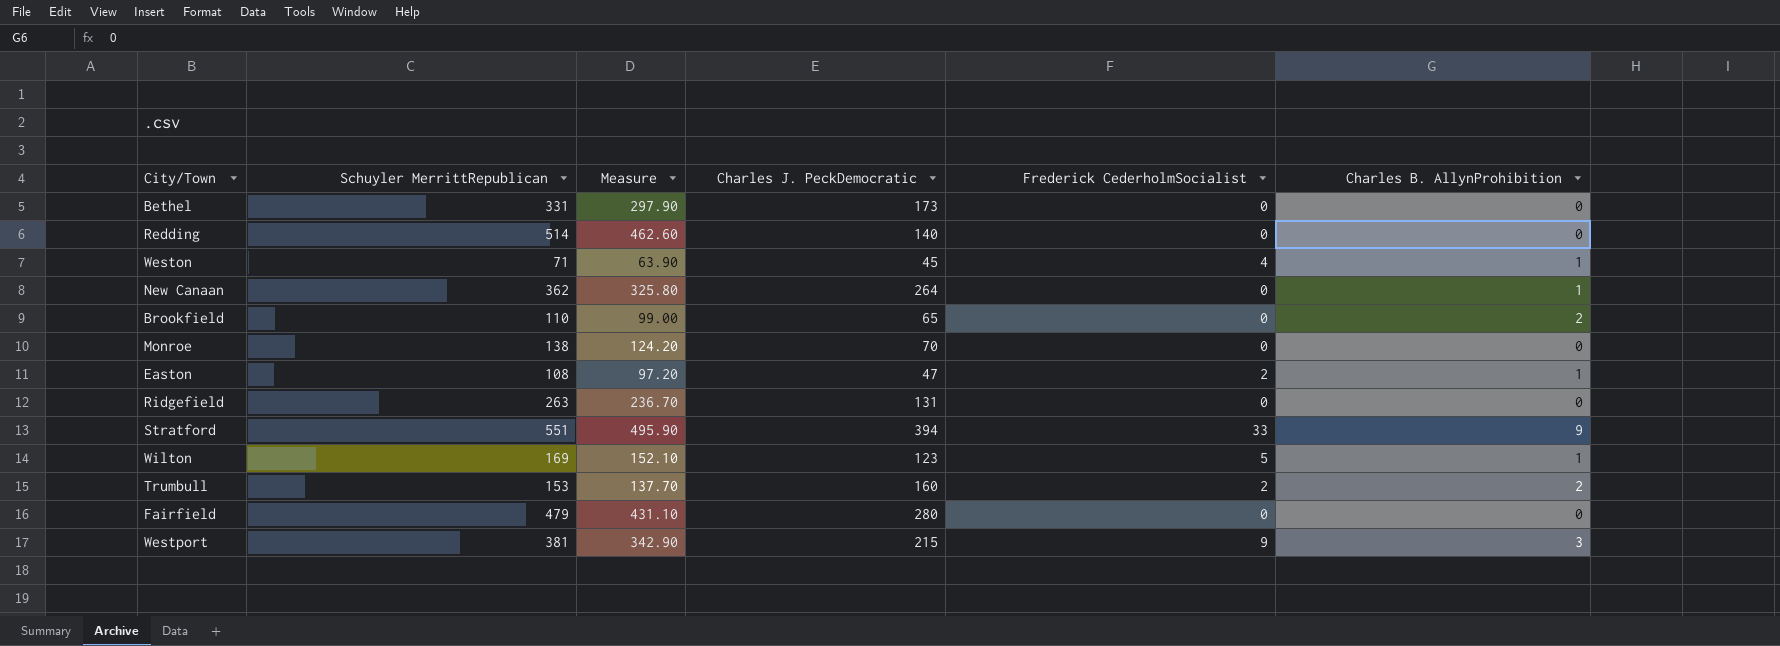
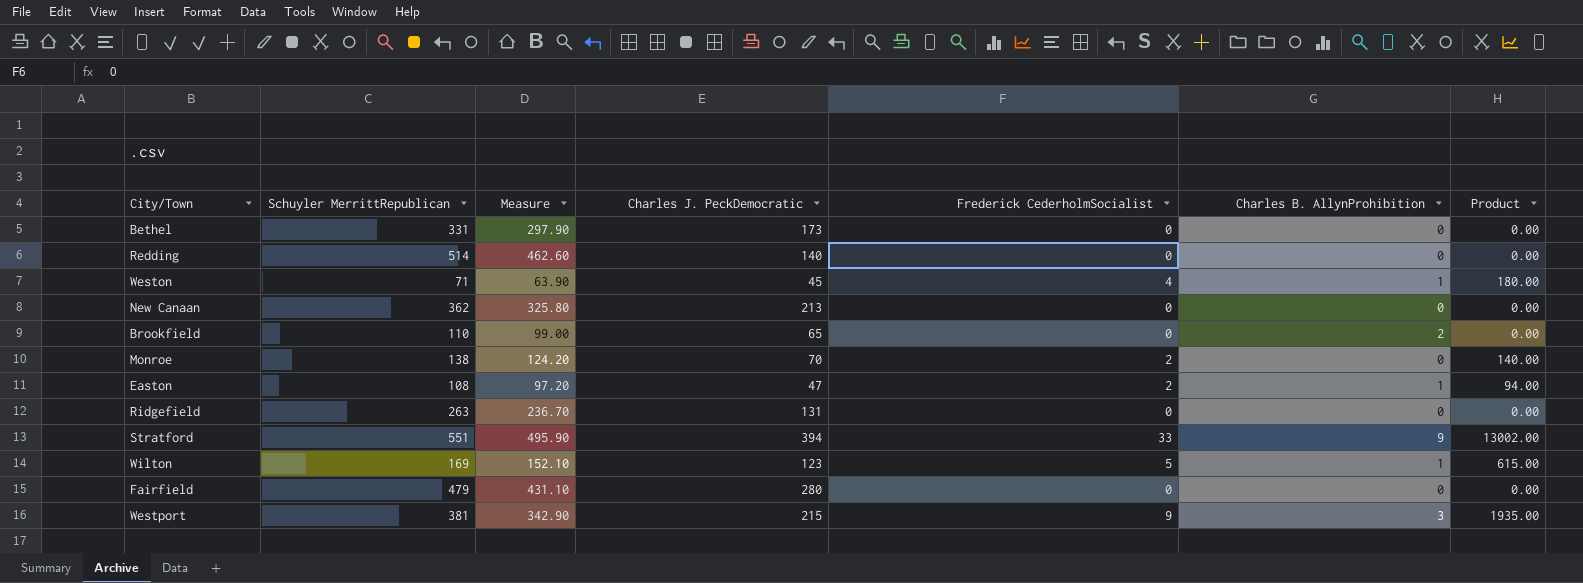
column Product | formula: none -> [Charles J. PeckDemocratic] * [Frederick CederholmSocialist]
row Trumbull: 153 | 137.70 | 160 | 2 | 2 -> none
New Canaan | Charles J. PeckDemocratic: 264 -> 213
New Canaan | Charles B. AllynProhibition: 1 -> 0
Monroe | Frederick CederholmSocialist: 0 -> 2

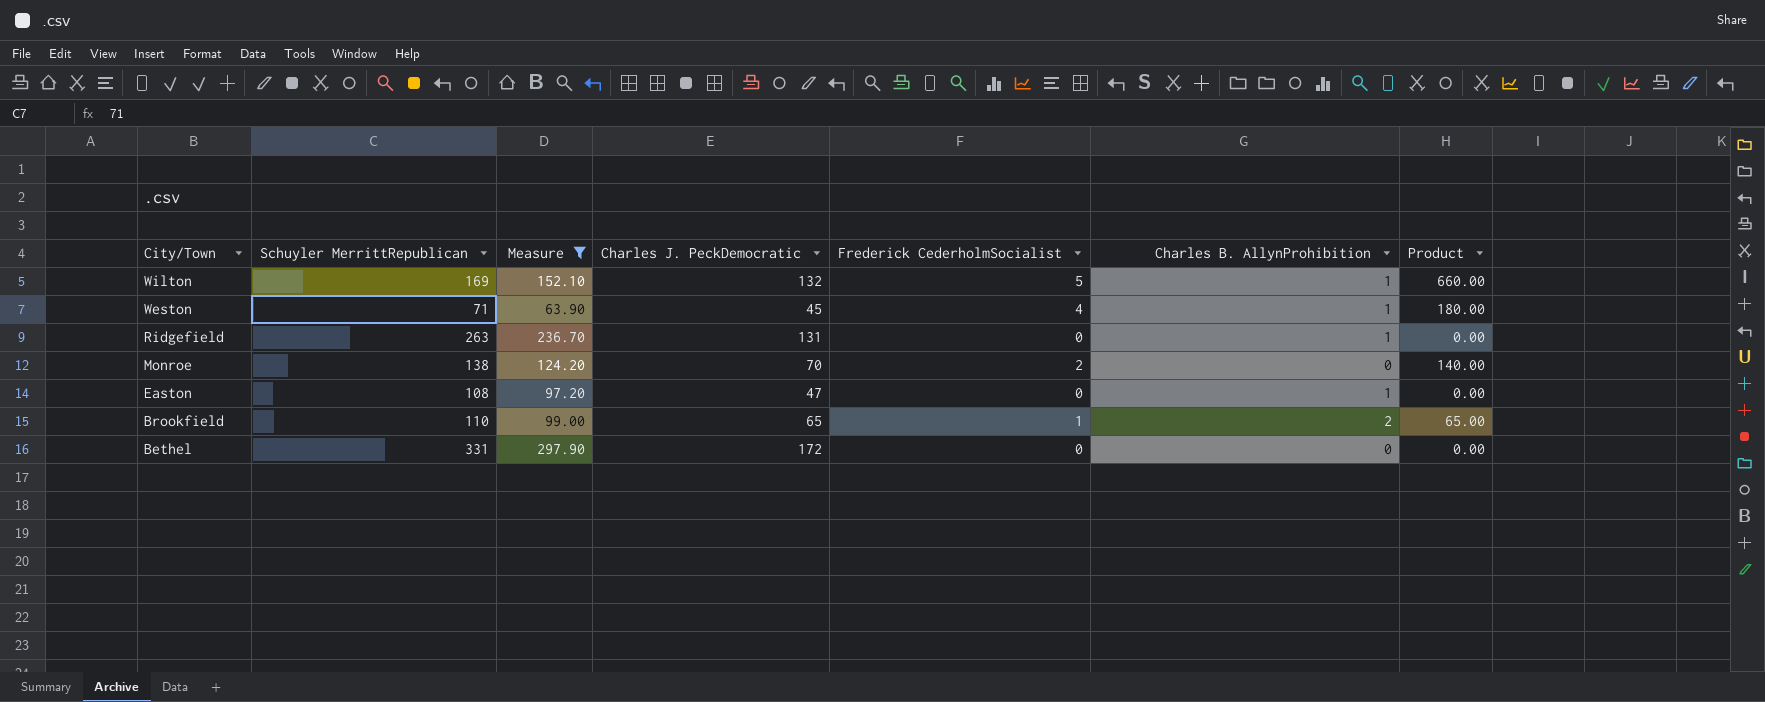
filter: none -> Measure <= 297.90
row order: none -> City/Town descending
Wilton | Charles J. PeckDemocratic: 123 -> 132
Wilton | Product: 615.00 -> 660.00
Ridgefield | Charles B. AllynProhibition: 0 -> 1
Easton | Frederick CederholmSocialist: 2 -> 0
Easton | Product: 94.00 -> 0.00
Brookfield | Frederick CederholmSocialist: 0 -> 1
Brookfield | Product: 0.00 -> 65.00
Bethel | Charles J. PeckDemocratic: 173 -> 172

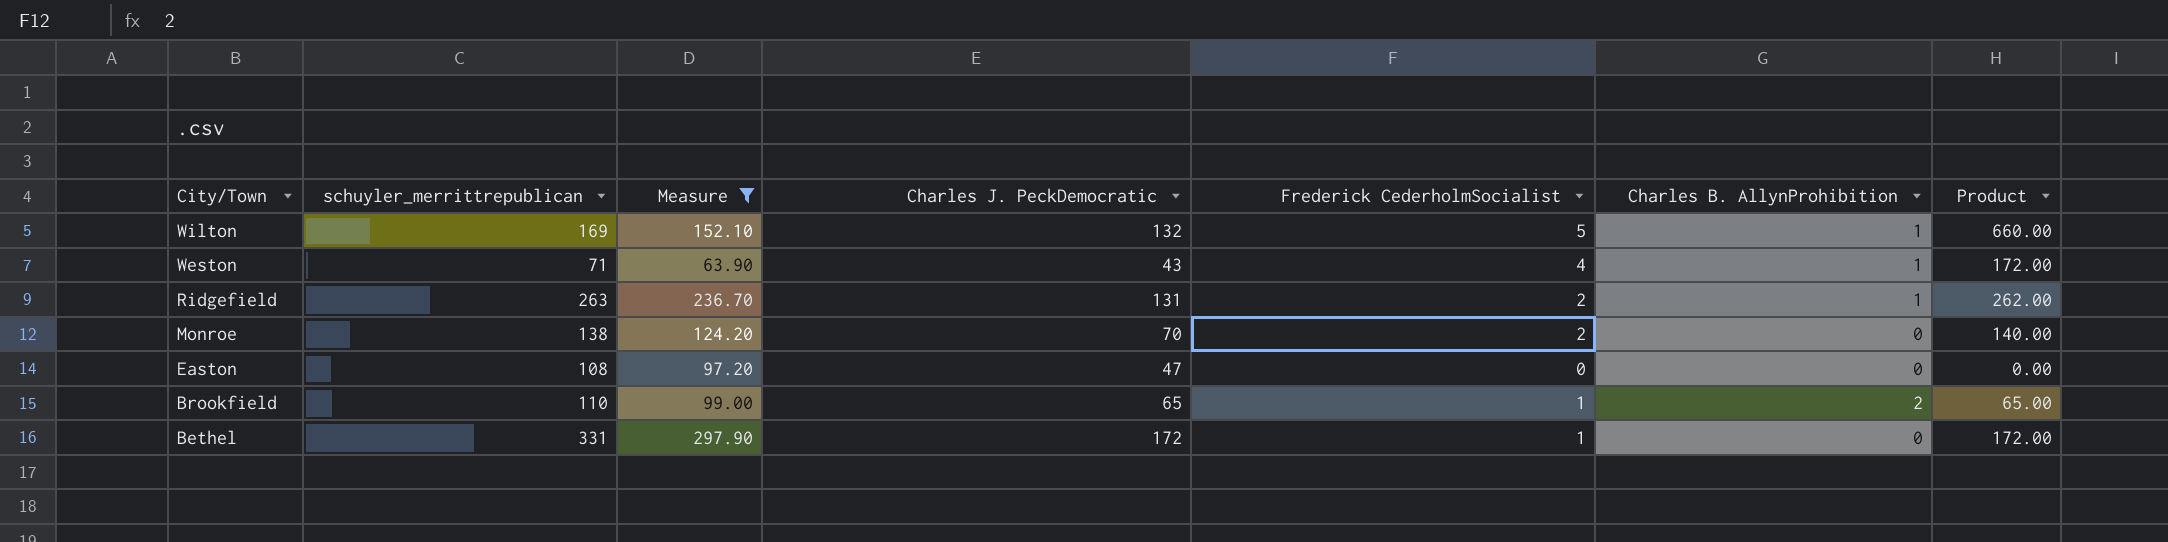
column name: Schuyler MerrittRepublican -> schuyler_merrittrepublican
Weston | Charles J. PeckDemocratic: 45 -> 43
Weston | Product: 180.00 -> 172.00
Ridgefield | Frederick CederholmSocialist: 0 -> 2
Ridgefield | Product: 0.00 -> 262.00
Easton | Charles B. AllynProhibition: 1 -> 0
Bethel | Frederick CederholmSocialist: 0 -> 1
Bethel | Product: 0.00 -> 172.00

